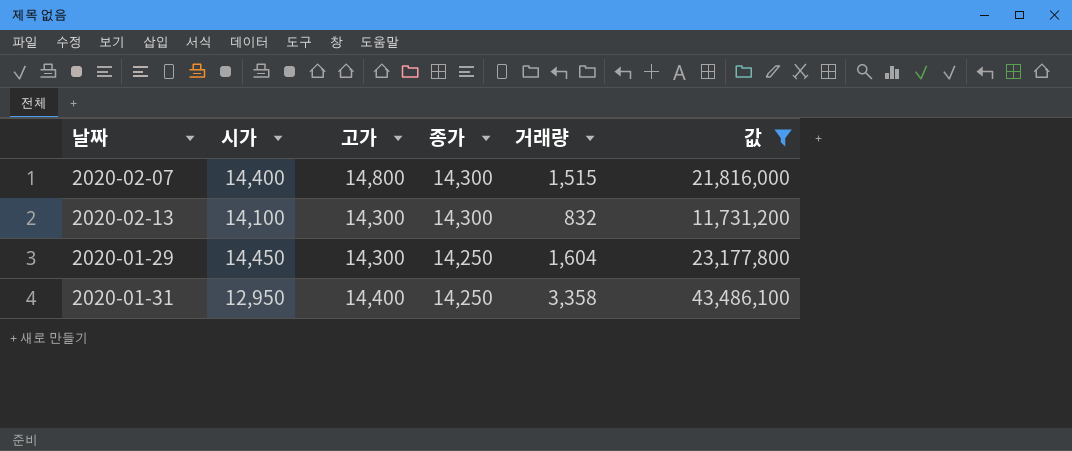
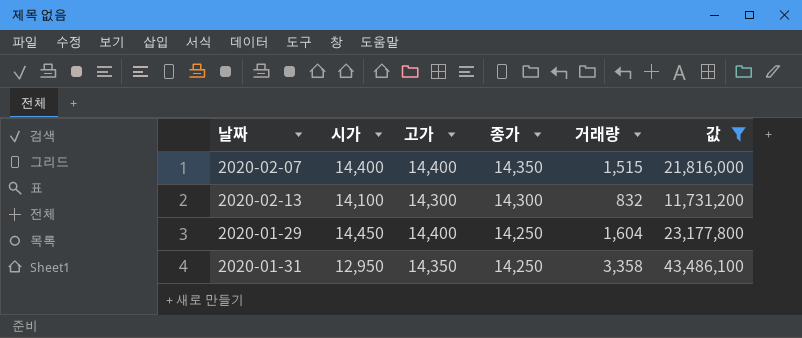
2020-02-07 | 고가: 14,800 -> 14,400
2020-02-07 | 종가: 14,300 -> 14,350
2020-01-29 | 고가: 14,300 -> 14,400
2020-01-31 | 고가: 14,400 -> 14,350

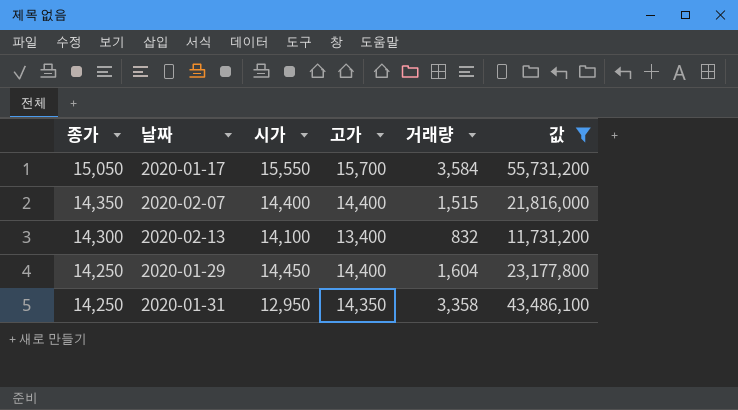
column 종가 | position: 4 -> 1
row 2020-01-17: none -> 15,050 | 15,550 | 15,700 | 3,584 | 55,731,200
2020-02-13 | 고가: 14,300 -> 13,400

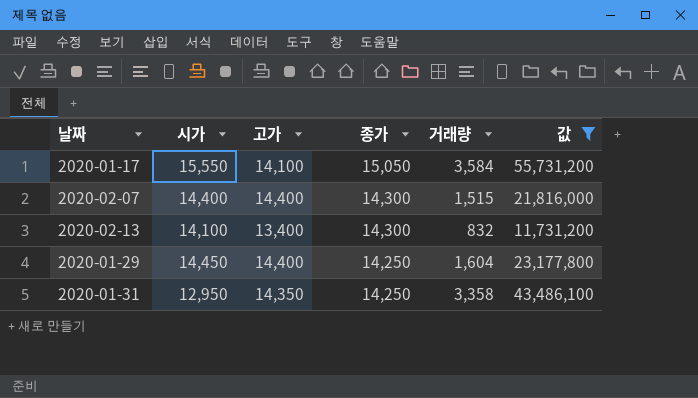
column 종가 | position: 1 -> 4
2020-01-17 | 고가: 15,700 -> 14,100
2020-02-07 | 종가: 14,350 -> 14,300

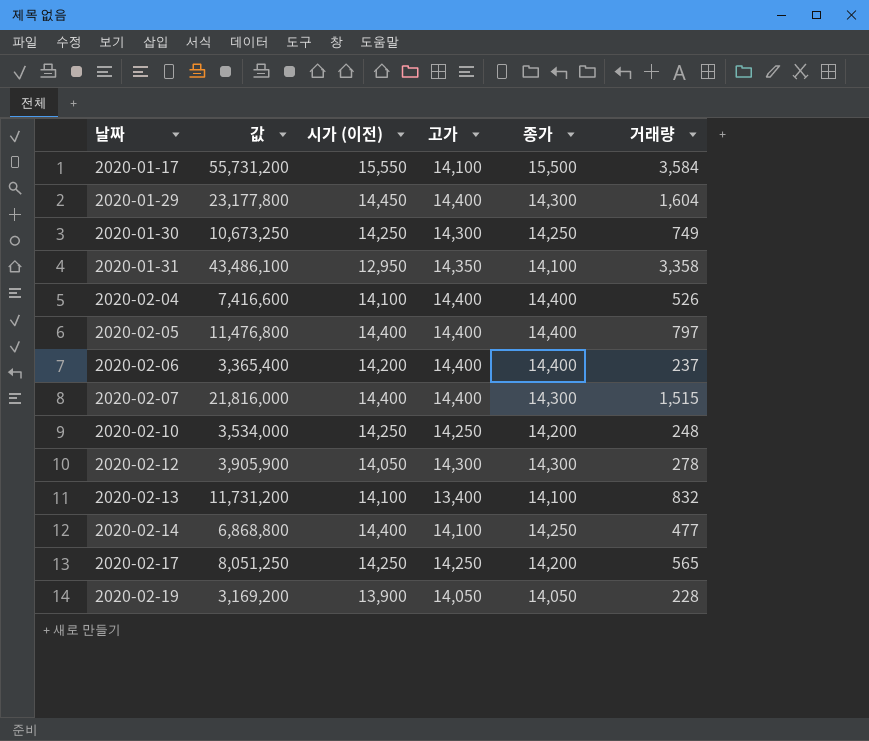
filter: 값 >= 11,731,200 -> none
row order: 종가 descending -> 날짜 ascending
column 값 | position: 6 -> 2
column name: 시가 -> 시가 (이전)
2020-01-17 | 종가: 15,050 -> 15,500
2020-01-29 | 종가: 14,250 -> 14,300
2020-01-31 | 종가: 14,250 -> 14,100
2020-02-13 | 종가: 14,300 -> 14,100

